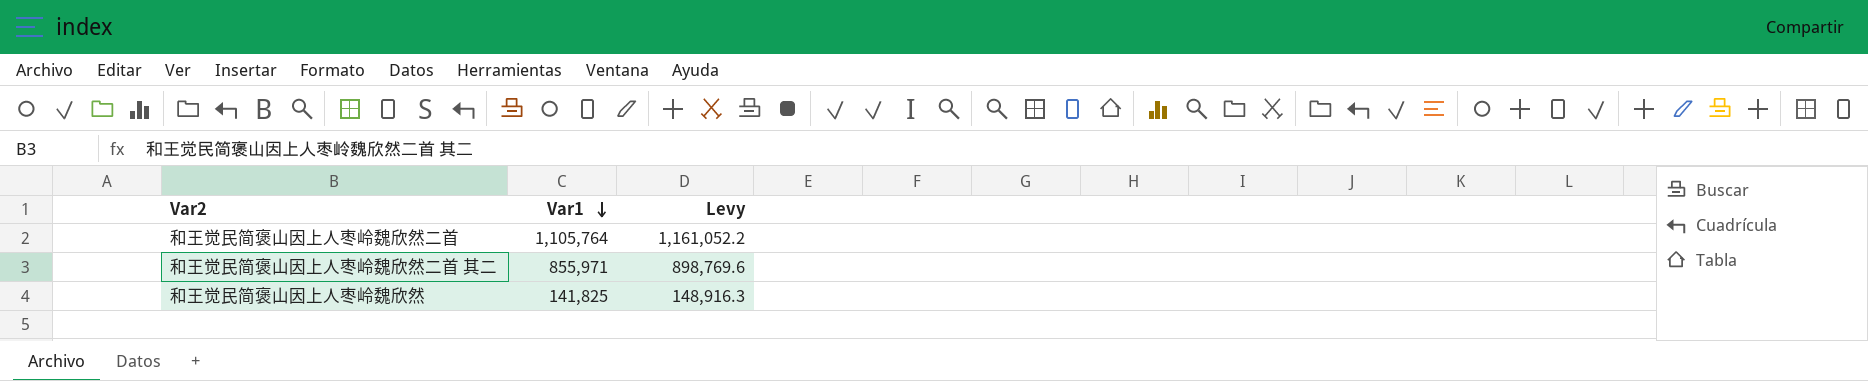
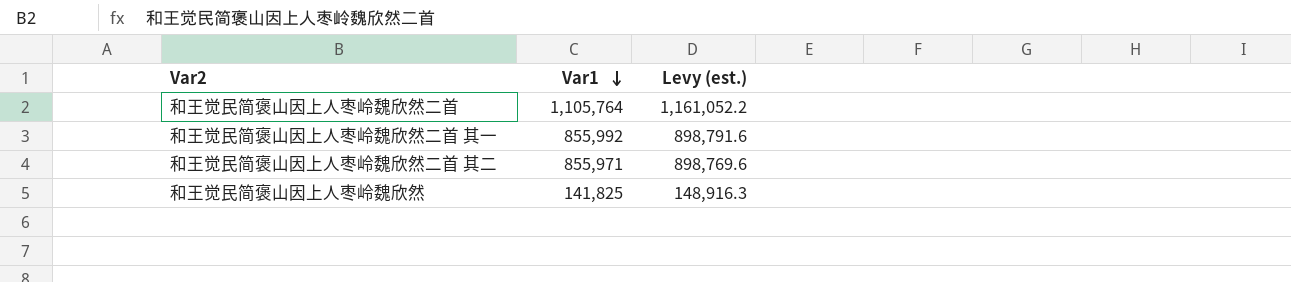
column name: Levy -> Levy (est.)
row 和王觉民简褒山因上人枣岭魏欣然二首 其一: none -> 855,992 | 898,791.6

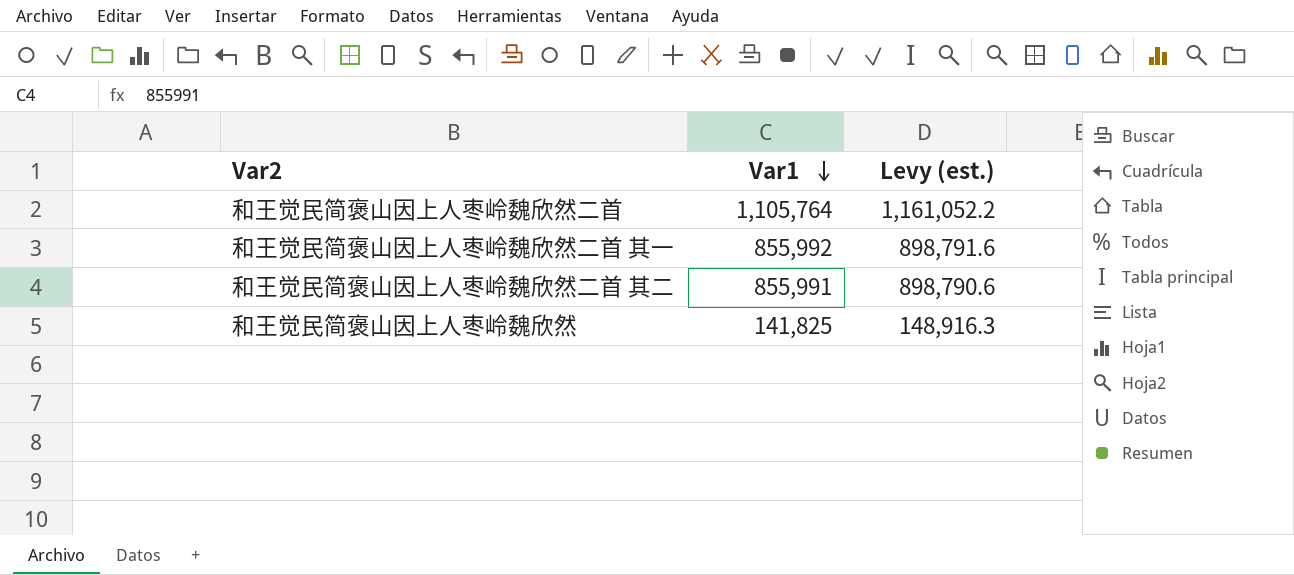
和王觉民简褒山因上人枣岭魏欣然二首 其二 | Var1: 855,971 -> 855,991
和王觉民简褒山因上人枣岭魏欣然二首 其二 | Levy (est.): 898,769.6 -> 898,790.6

